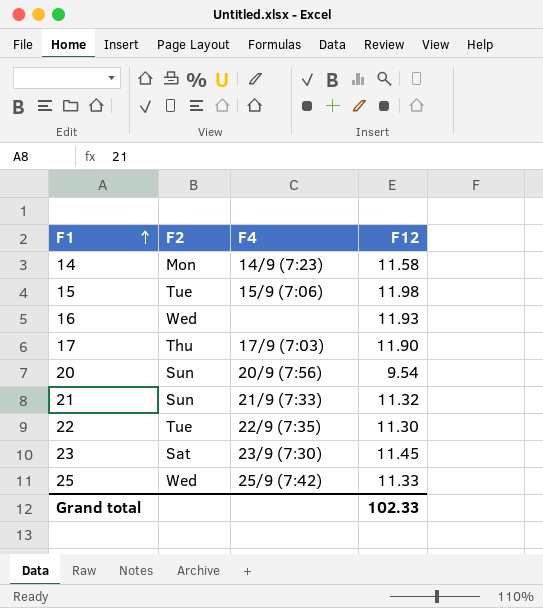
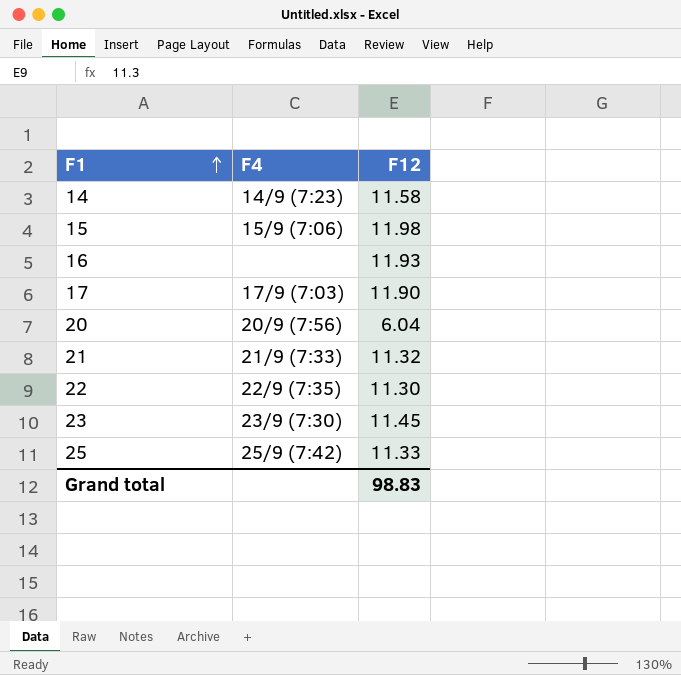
column F2 | position: 2 -> none
20 | F12: 9.54 -> 6.04
Grand total | F12: 102.33 -> 98.83

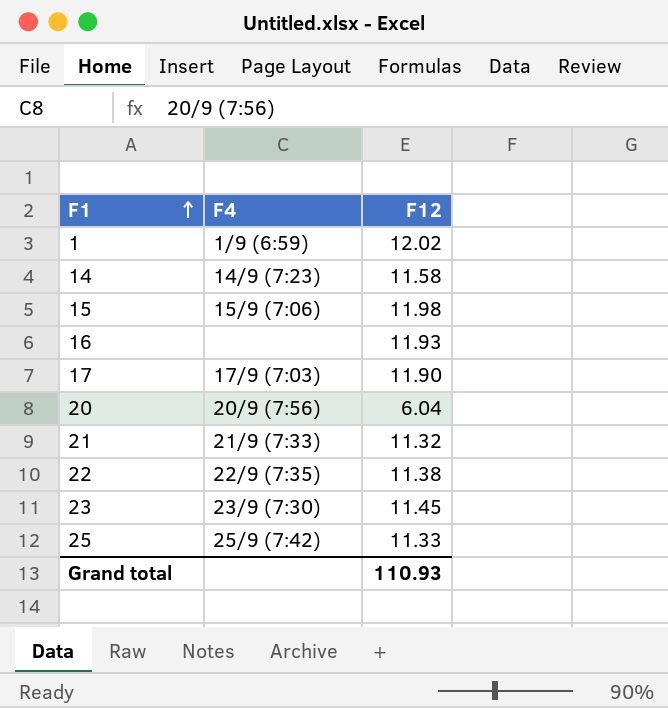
row 1: none -> 1/9 (6:59) | 12.02
22 | F12: 11.30 -> 11.38
Grand total | F12: 98.83 -> 110.93

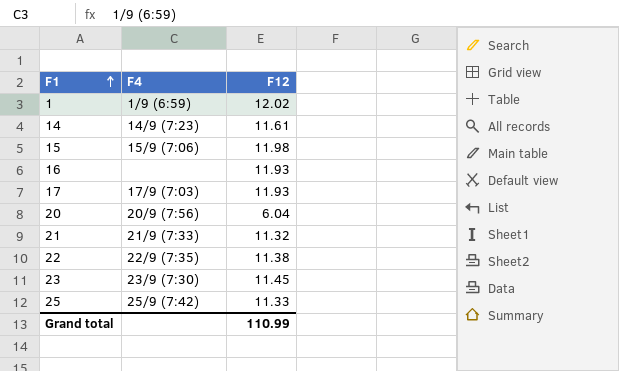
14 | F12: 11.58 -> 11.61
17 | F12: 11.90 -> 11.93
Grand total | F12: 110.93 -> 110.99

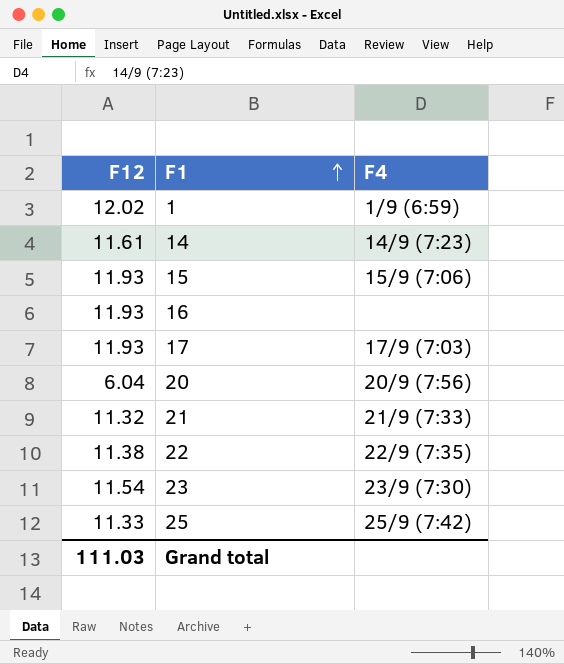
column F12 | position: 3 -> 1
15 | F12: 11.98 -> 11.93
23 | F12: 11.45 -> 11.54
Grand total | F12: 110.99 -> 111.03

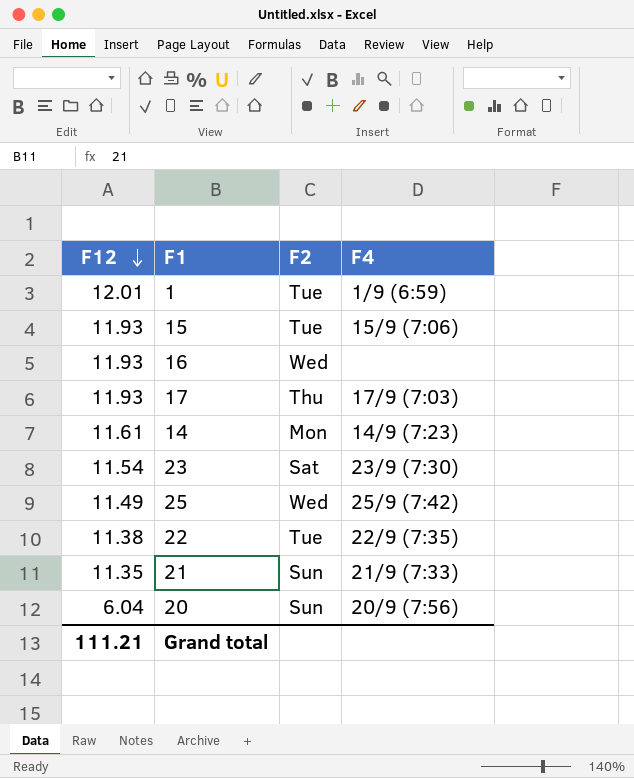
row order: F1 ascending -> F12 descending
column F2 | position: none -> 3
1 | F12: 12.02 -> 12.01
25 | F12: 11.33 -> 11.49
21 | F12: 11.32 -> 11.35
Grand total | F12: 111.03 -> 111.21

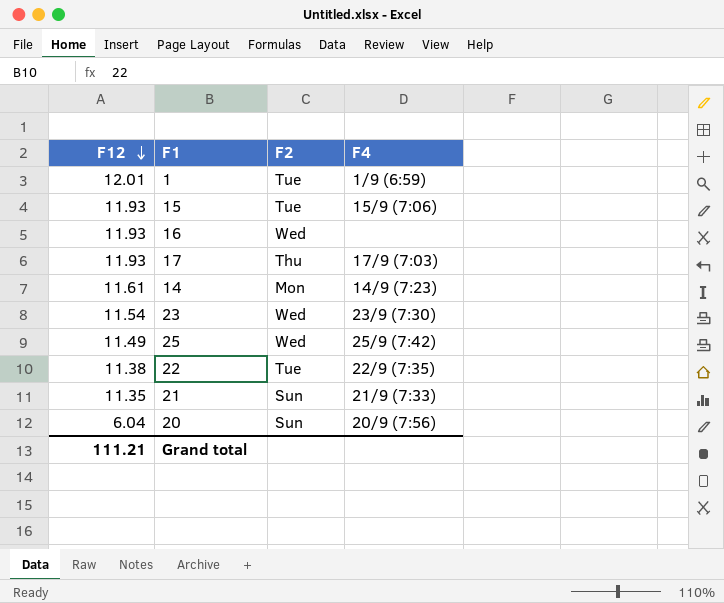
23 | F2: Sat -> Wed

